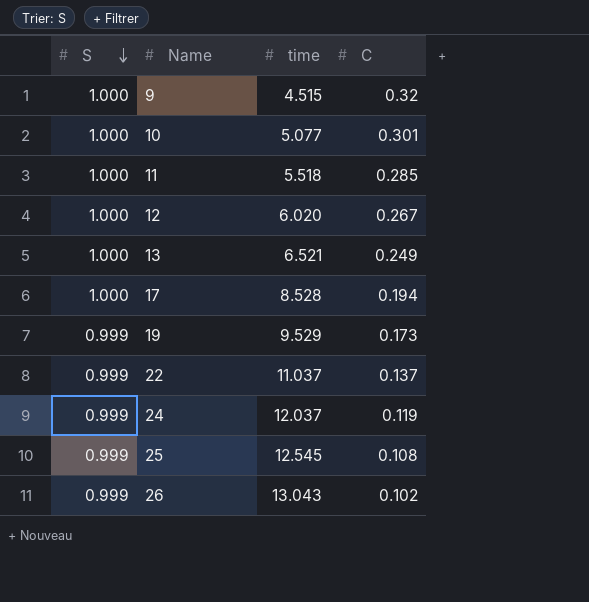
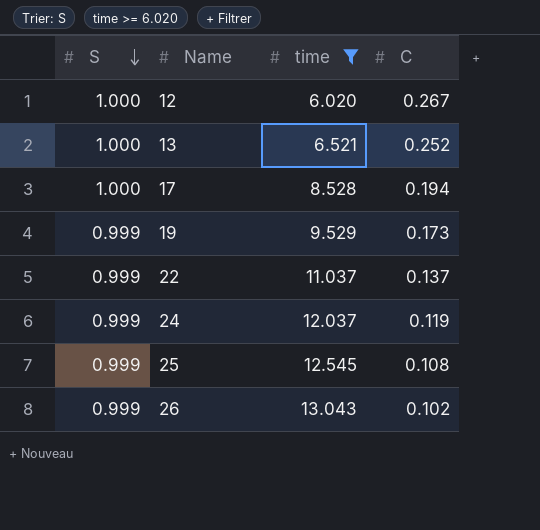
filter: none -> time >= 6.020
13 | C: 0.249 -> 0.252

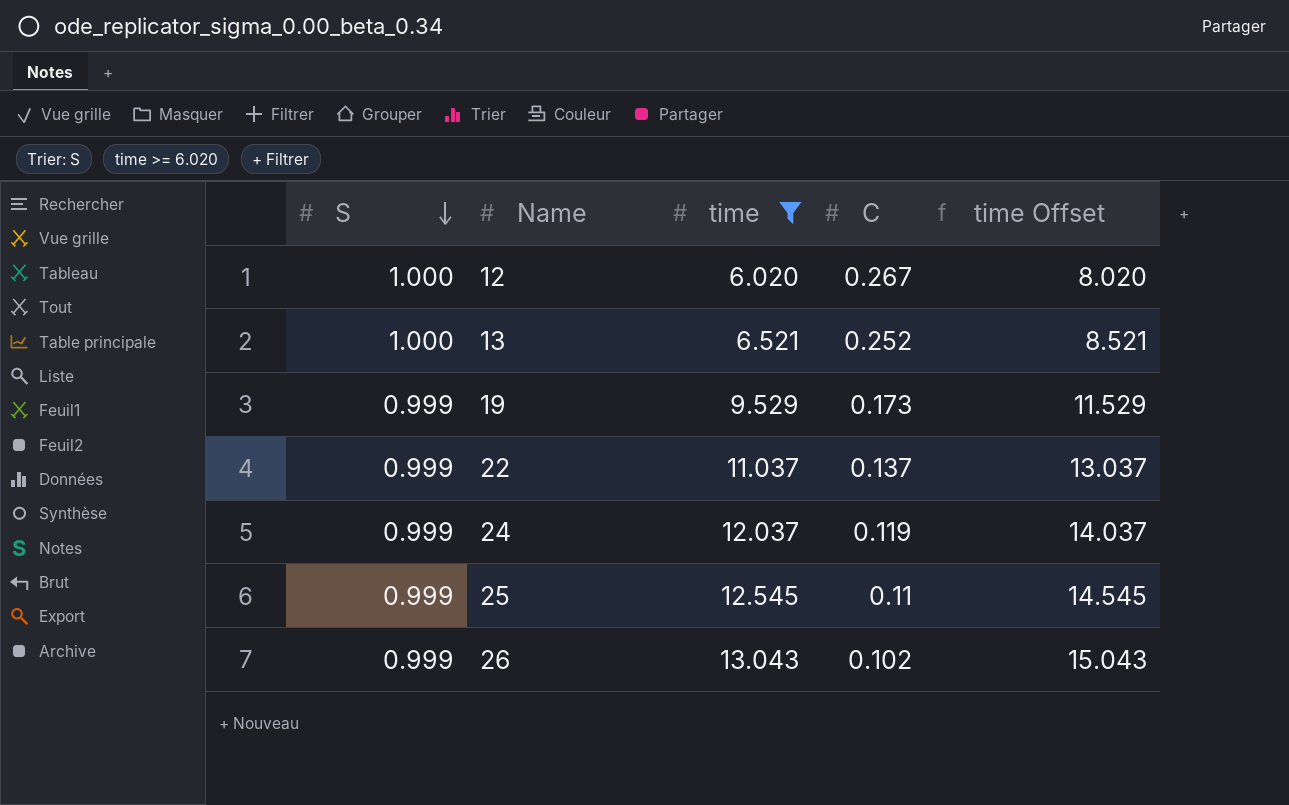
column time Offset | formula: none -> [time] + 2
row 17: 1.000 | 8.528 | 0.194 -> none
25 | C: 0.108 -> 0.11

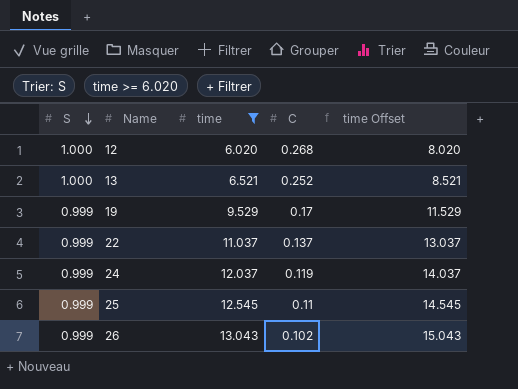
12 | C: 0.267 -> 0.268
19 | C: 0.173 -> 0.17

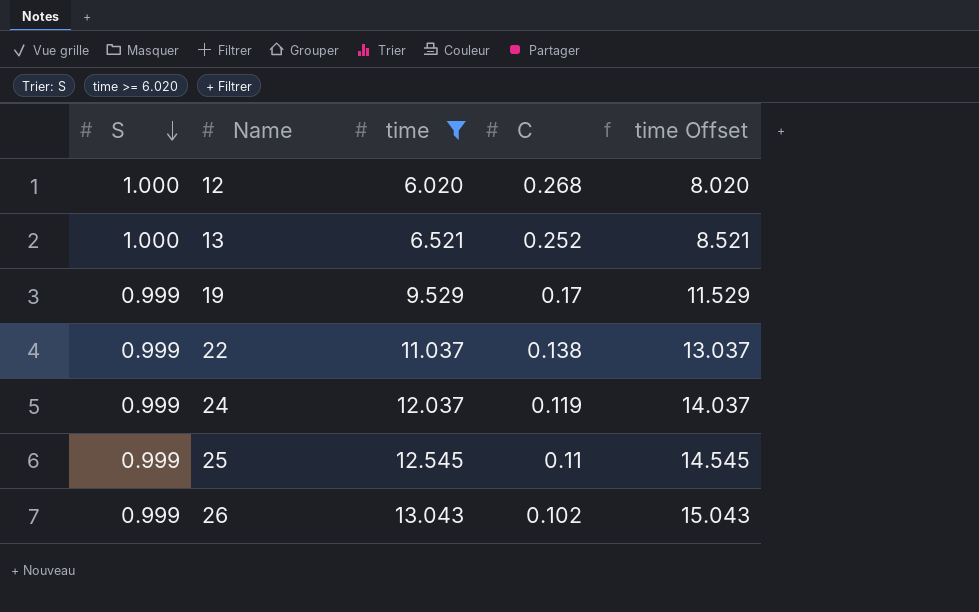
22 | C: 0.137 -> 0.138

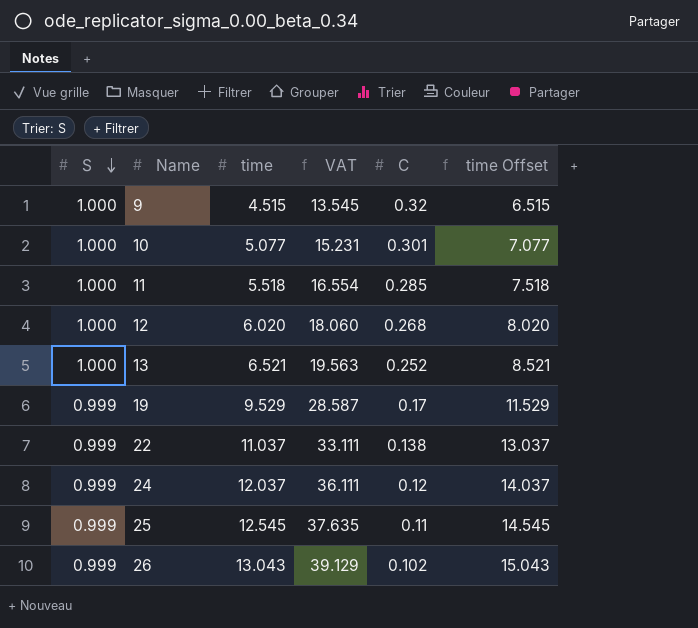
filter: time >= 6.020 -> none
column VAT | formula: none -> [time] * 3
24 | C: 0.119 -> 0.12

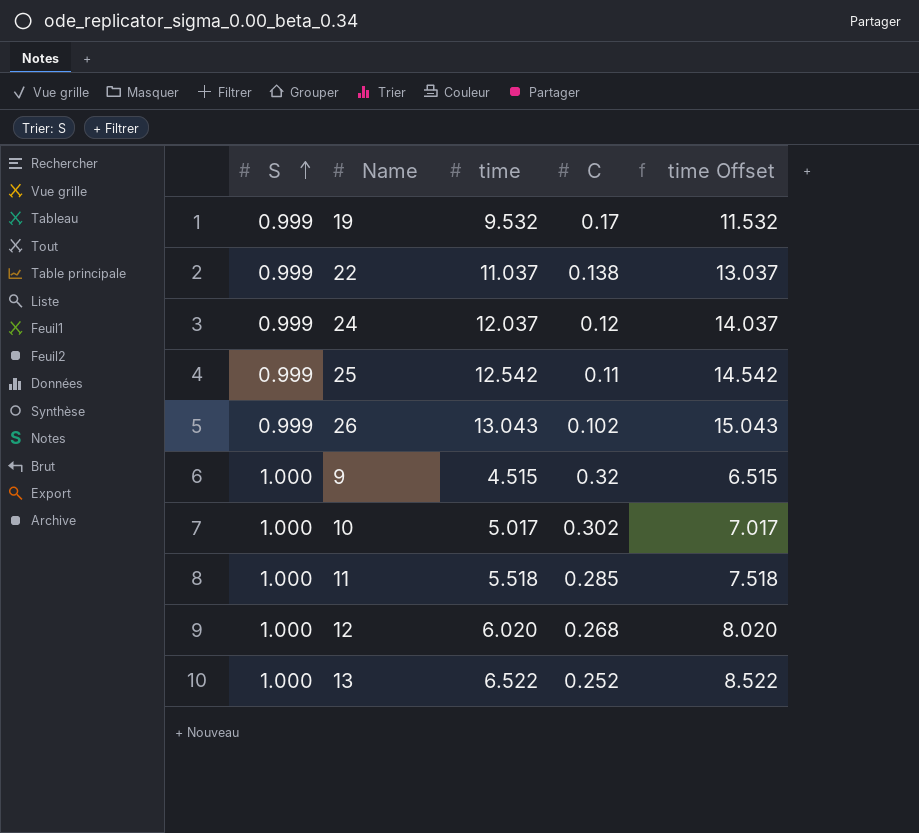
row order: S descending -> S ascending
column VAT | formula: [time] * 3 -> none
19 | time: 9.529 -> 9.532
19 | time Offset: 11.529 -> 11.532
25 | time: 12.545 -> 12.542
25 | time Offset: 14.545 -> 14.542
10 | time: 5.077 -> 5.017
10 | C: 0.301 -> 0.302
10 | time Offset: 7.077 -> 7.017
13 | time: 6.521 -> 6.522
13 | time Offset: 8.521 -> 8.522

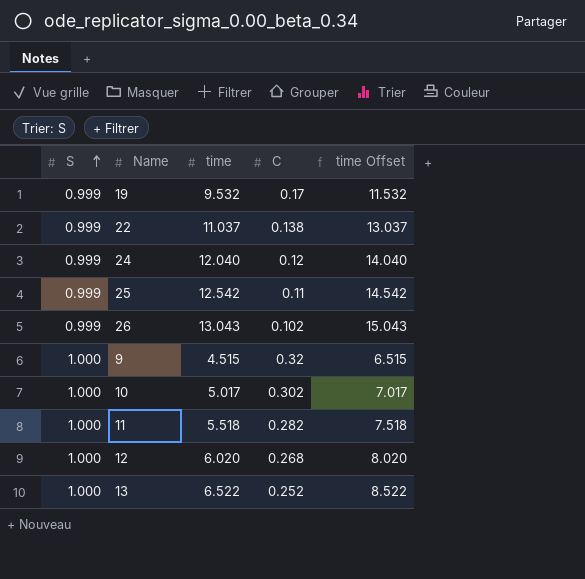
24 | time: 12.037 -> 12.040
24 | time Offset: 14.037 -> 14.040
11 | C: 0.285 -> 0.282

